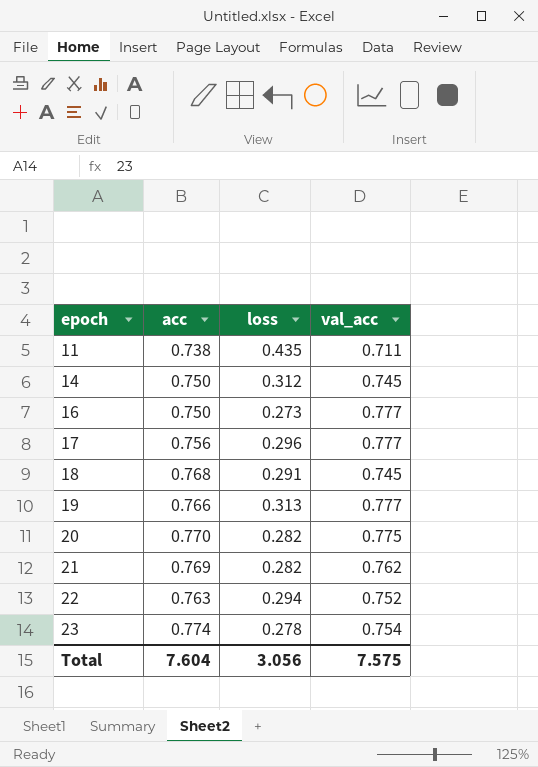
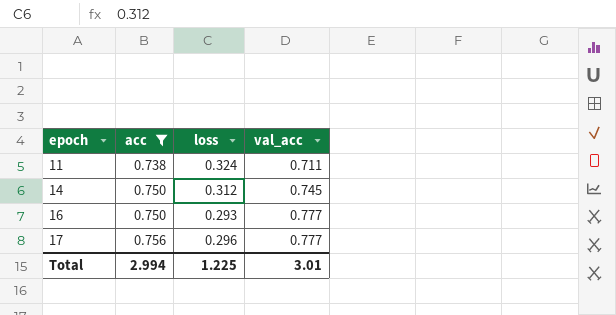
filter: none -> acc <= 0.756
11 | loss: 0.435 -> 0.324
16 | loss: 0.273 -> 0.293
Total | acc: 7.604 -> 2.994
Total | loss: 3.056 -> 1.225
Total | val_acc: 7.575 -> 3.01

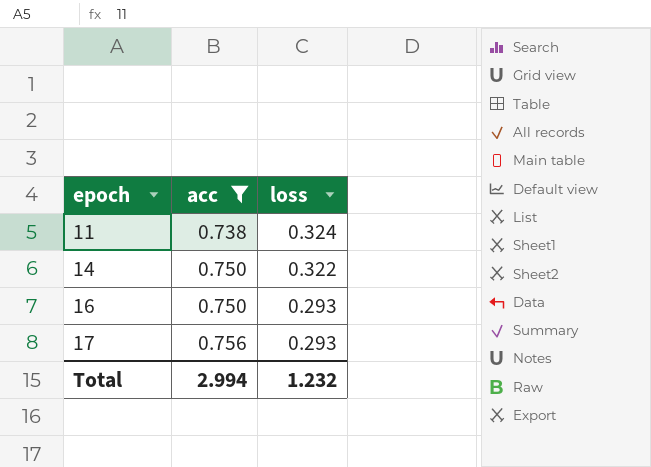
column val_acc | position: 4 -> none
14 | loss: 0.312 -> 0.322
17 | loss: 0.296 -> 0.293
Total | loss: 1.225 -> 1.232

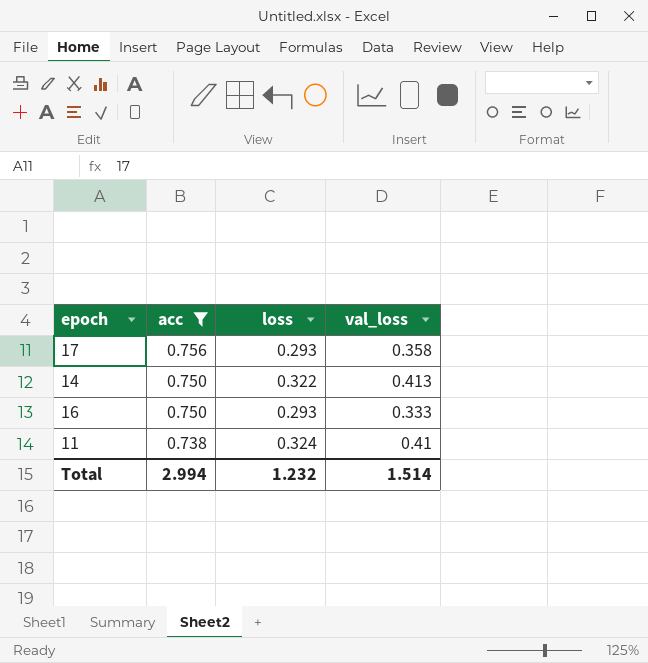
row order: epoch ascending -> acc descending
column val_loss | position: none -> 4

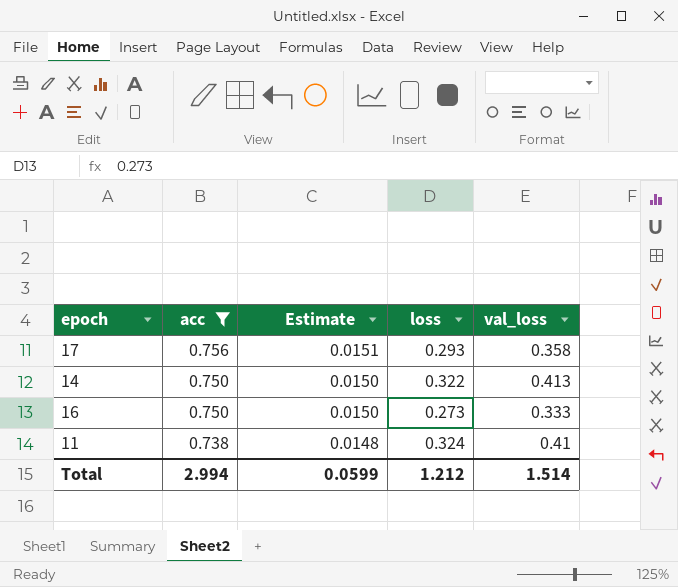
column Estimate | formula: none -> [acc] * 0.02
16 | loss: 0.293 -> 0.273
Total | loss: 1.232 -> 1.212

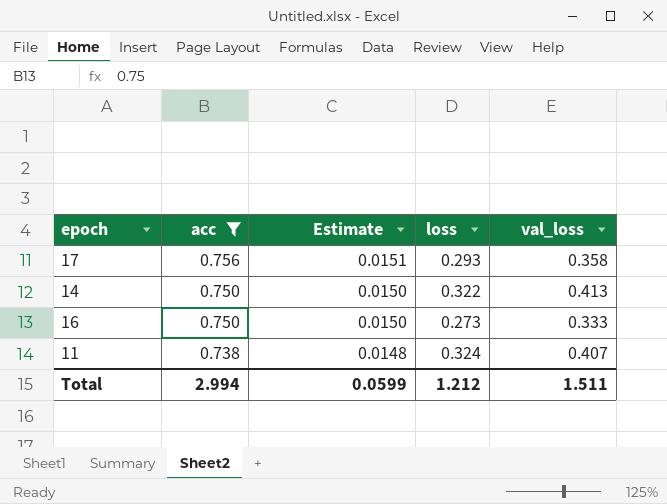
11 | val_loss: 0.41 -> 0.407
Total | val_loss: 1.514 -> 1.511

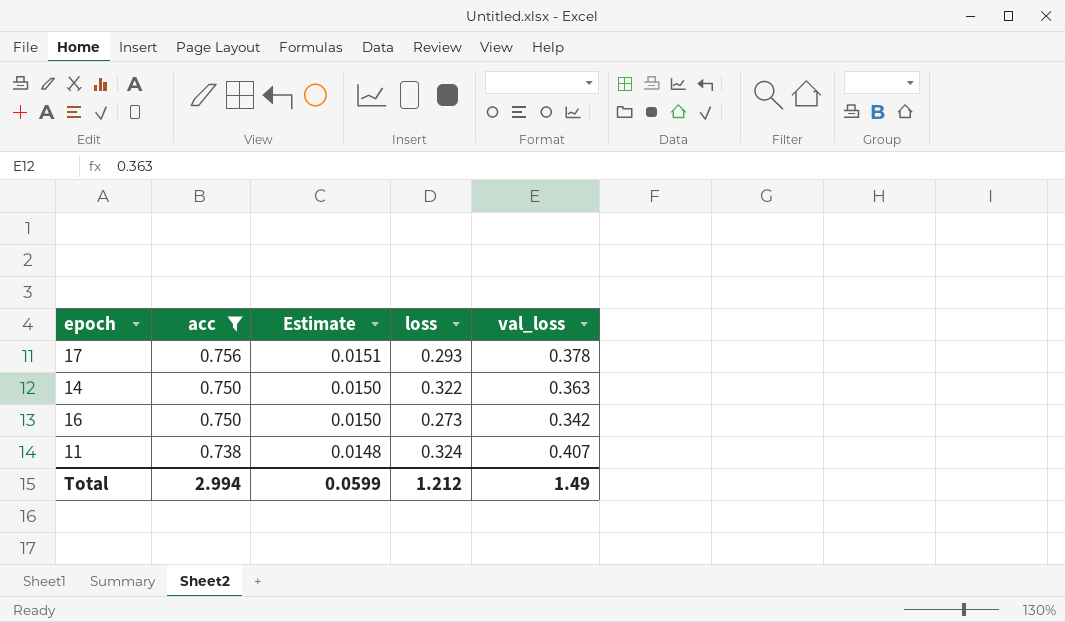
17 | val_loss: 0.358 -> 0.378
14 | val_loss: 0.413 -> 0.363
16 | val_loss: 0.333 -> 0.342
Total | val_loss: 1.511 -> 1.49

